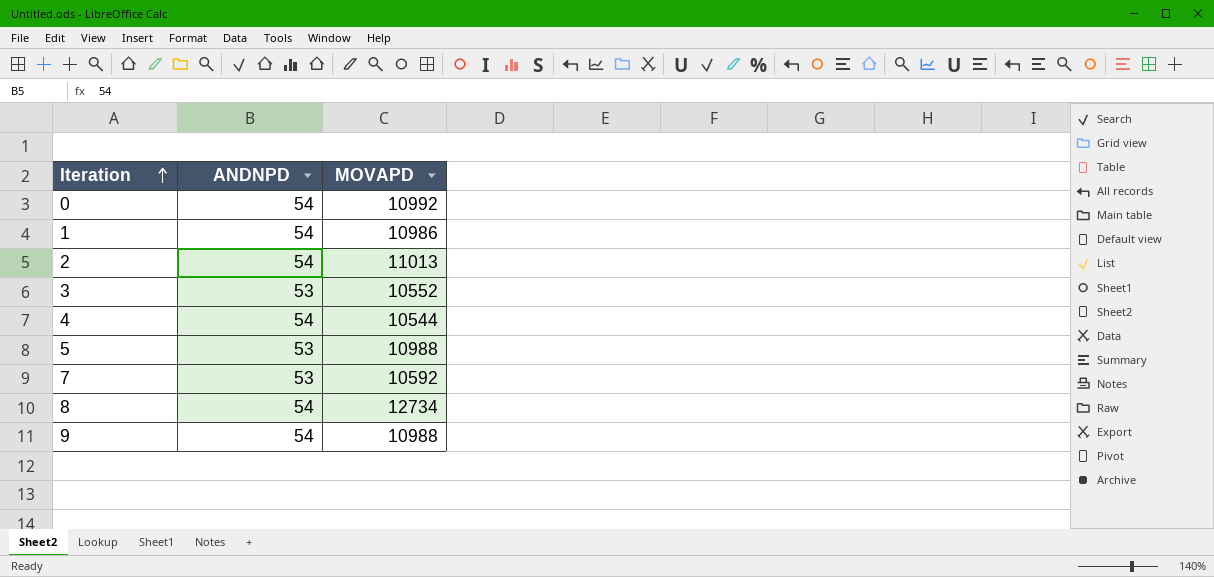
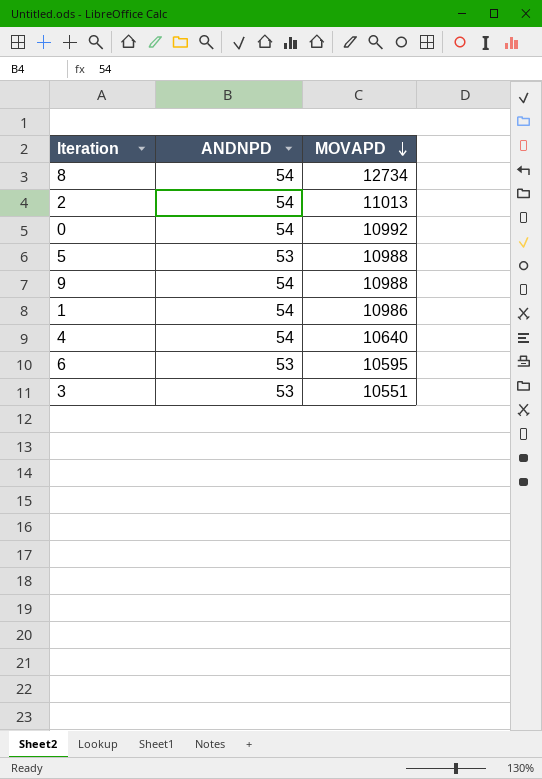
row order: Iteration ascending -> MOVAPD descending
row 7: 53 | 10592 -> none
4 | MOVAPD: 10544 -> 10640
row 6: none -> 53 | 10595
3 | MOVAPD: 10552 -> 10551

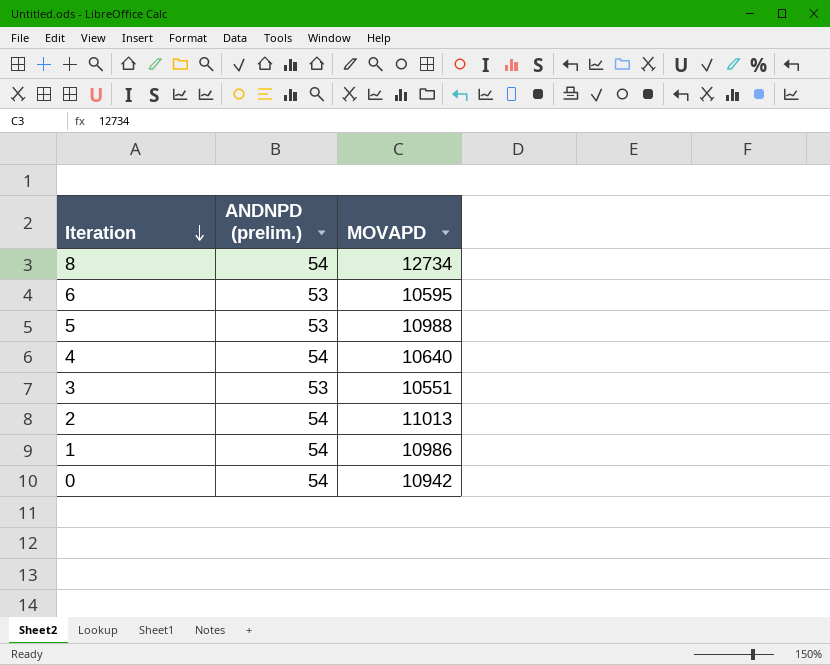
row order: MOVAPD descending -> Iteration descending
column name: ANDNPD -> ANDNPD (prelim.)
row 9: 54 | 10988 -> none
0 | MOVAPD: 10992 -> 10942

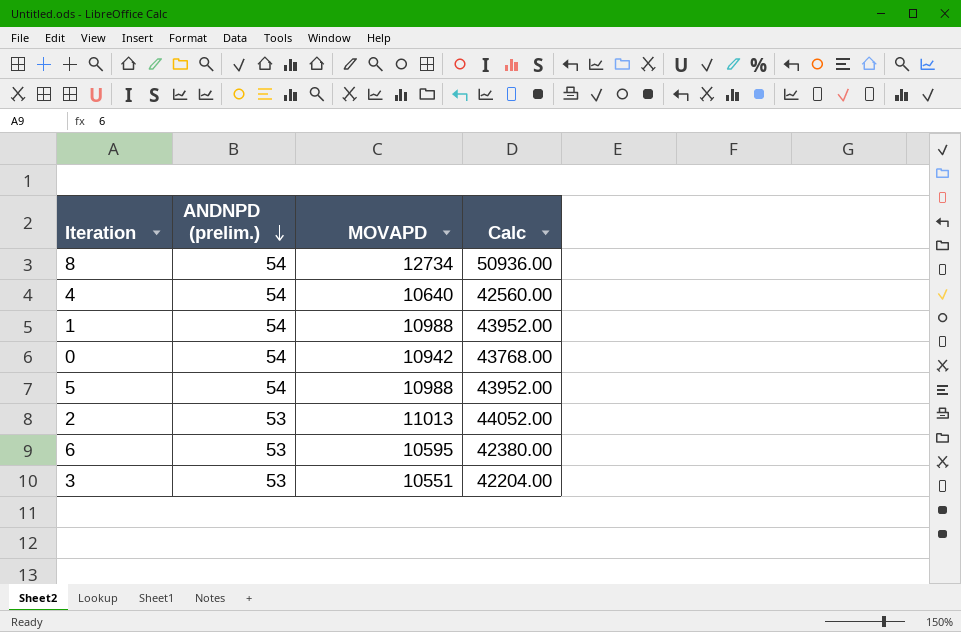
row order: Iteration descending -> ANDNPD (prelim.) descending
column Calc | formula: none -> [MOVAPD] * 4
1 | MOVAPD: 10986 -> 10988
5 | ANDNPD (prelim.): 53 -> 54
2 | ANDNPD (prelim.): 54 -> 53

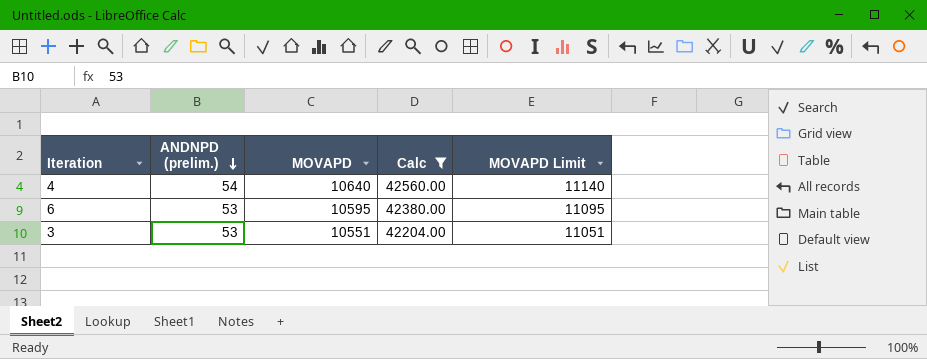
filter: none -> Calc <= 42560.00
column MOVAPD Limit | formula: none -> [MOVAPD] + 500

